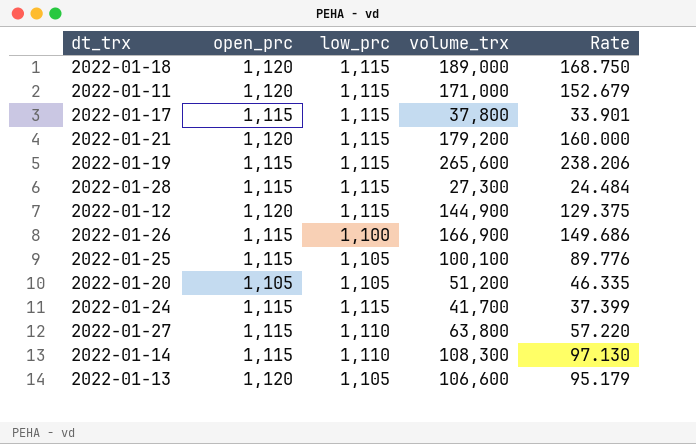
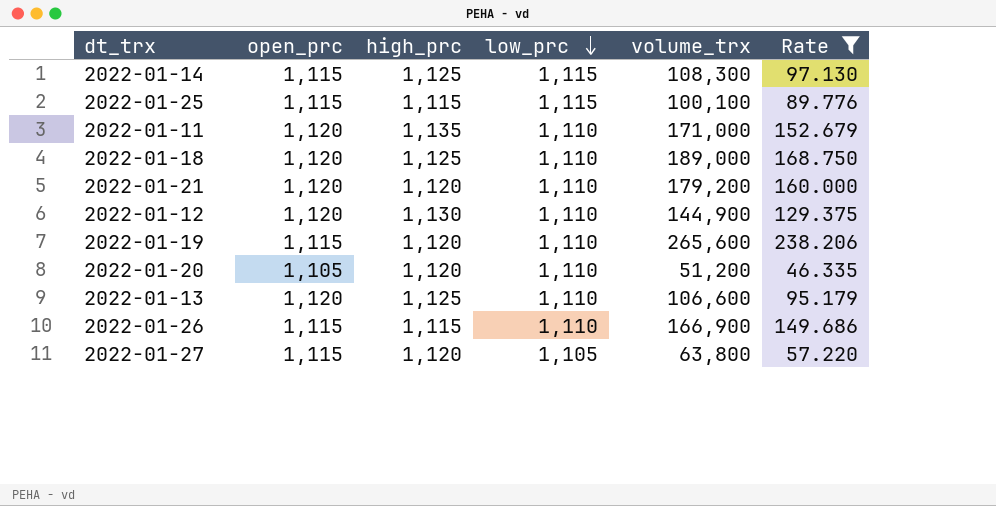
filter: none -> Rate >= 46.335
row order: none -> low_prc descending
column high_prc | position: none -> 3
2022-01-14 | low_prc: 1,110 -> 1,115
2022-01-25 | low_prc: 1,105 -> 1,115
2022-01-11 | low_prc: 1,115 -> 1,110
2022-01-18 | low_prc: 1,115 -> 1,110
2022-01-21 | low_prc: 1,115 -> 1,110
2022-01-12 | low_prc: 1,115 -> 1,110
2022-01-19 | low_prc: 1,115 -> 1,110
2022-01-20 | low_prc: 1,105 -> 1,110
2022-01-13 | low_prc: 1,105 -> 1,110
2022-01-26 | low_prc: 1,100 -> 1,110
2022-01-27 | low_prc: 1,110 -> 1,105

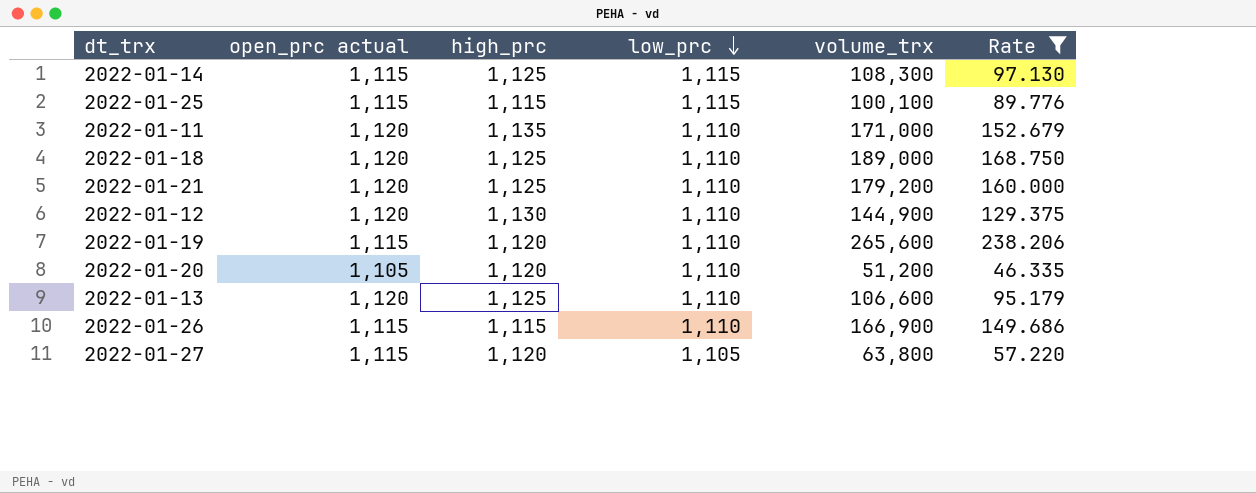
column name: open_prc -> open_prc actual
2022-01-21 | high_prc: 1,120 -> 1,125

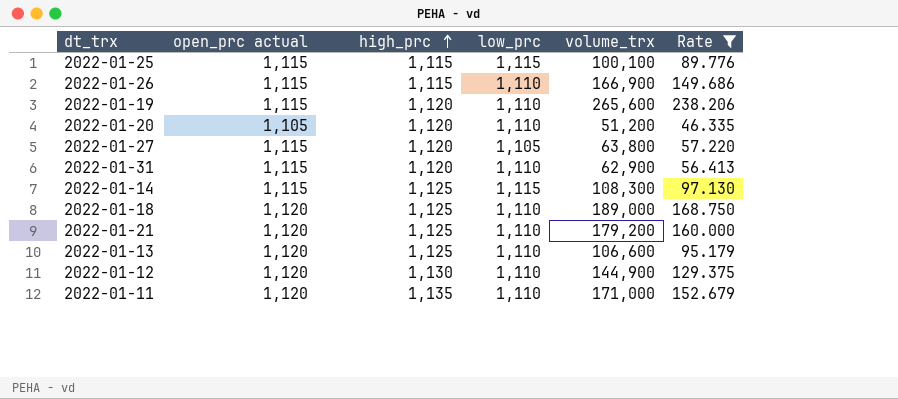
row order: low_prc descending -> high_prc ascending
row 2022-01-31: none -> 1,115 | 1,120 | 1,110 | 62,900 | 56.413

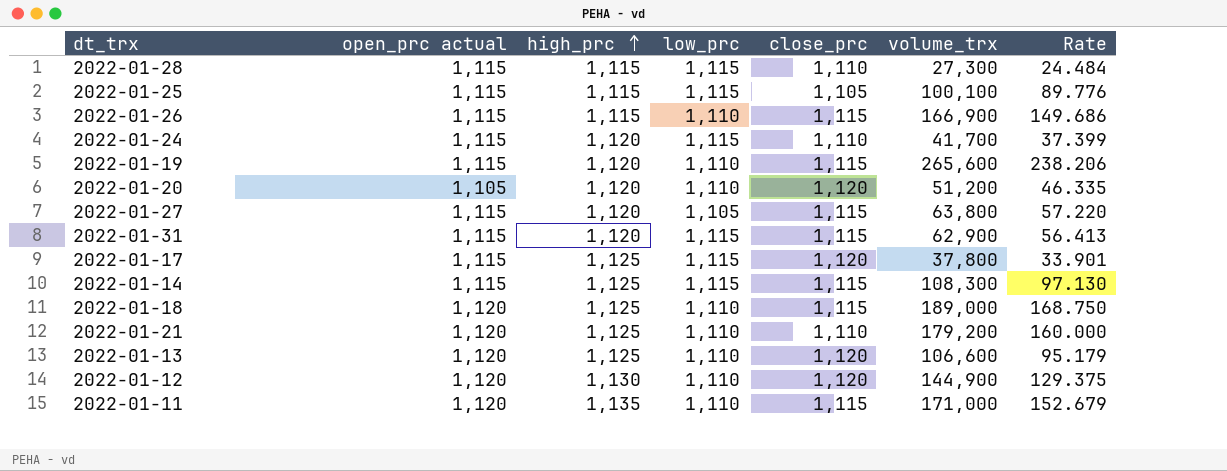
filter: Rate >= 46.335 -> none
column close_prc | position: none -> 5
2022-01-31 | low_prc: 1,110 -> 1,115

